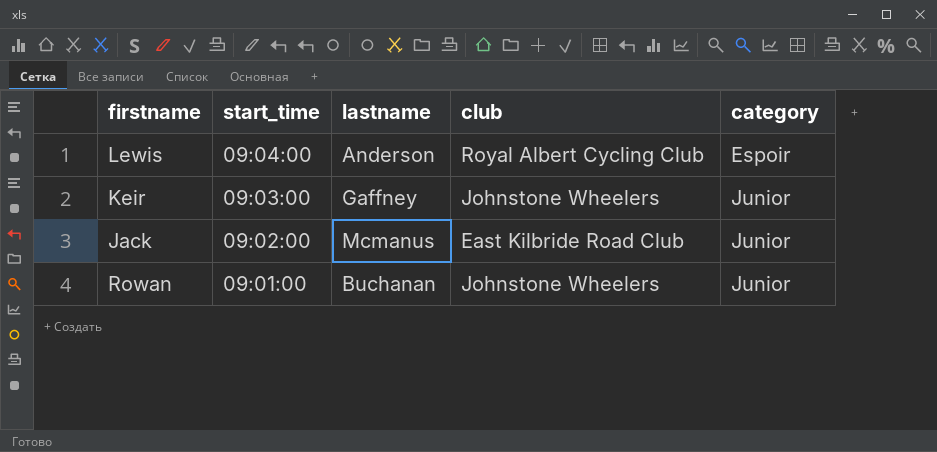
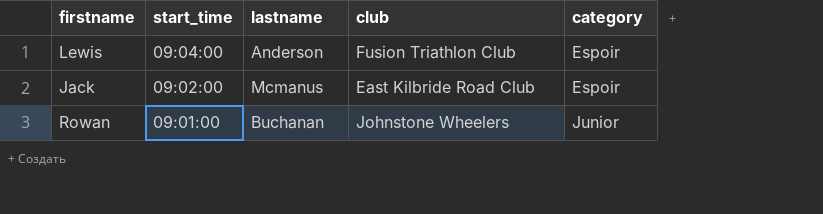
row Keir: 09:03:00 | Gaffney | Johnstone Wheelers | Junior -> none
Lewis | club: Royal Albert Cycling Club -> Fusion Triathlon Club
Jack | category: Junior -> Espoir

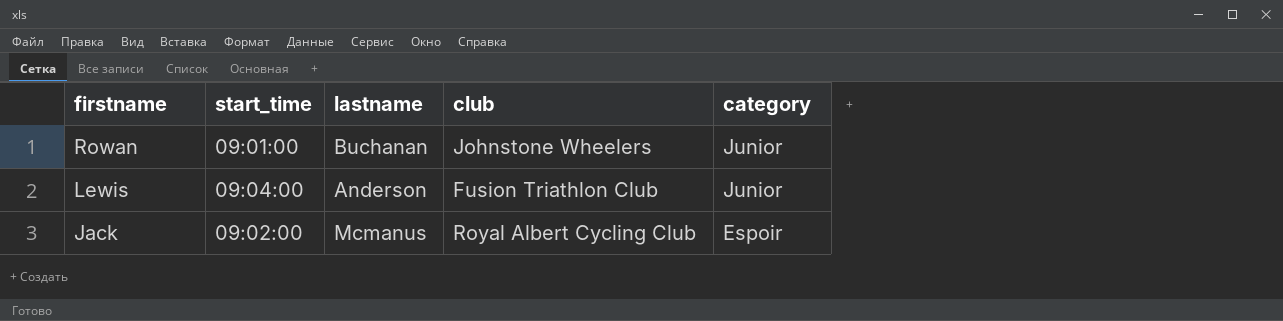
row order: start_time descending -> firstname descending
Lewis | category: Espoir -> Junior
Jack | club: East Kilbride Road Club -> Royal Albert Cycling Club

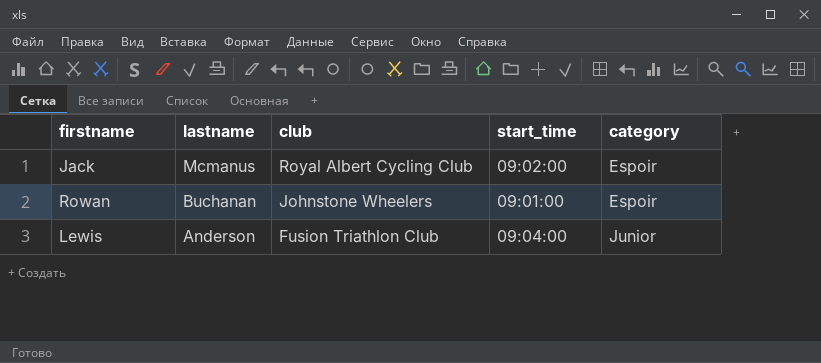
row order: firstname descending -> lastname descending
column start_time | position: 2 -> 4
Rowan | category: Junior -> Espoir

